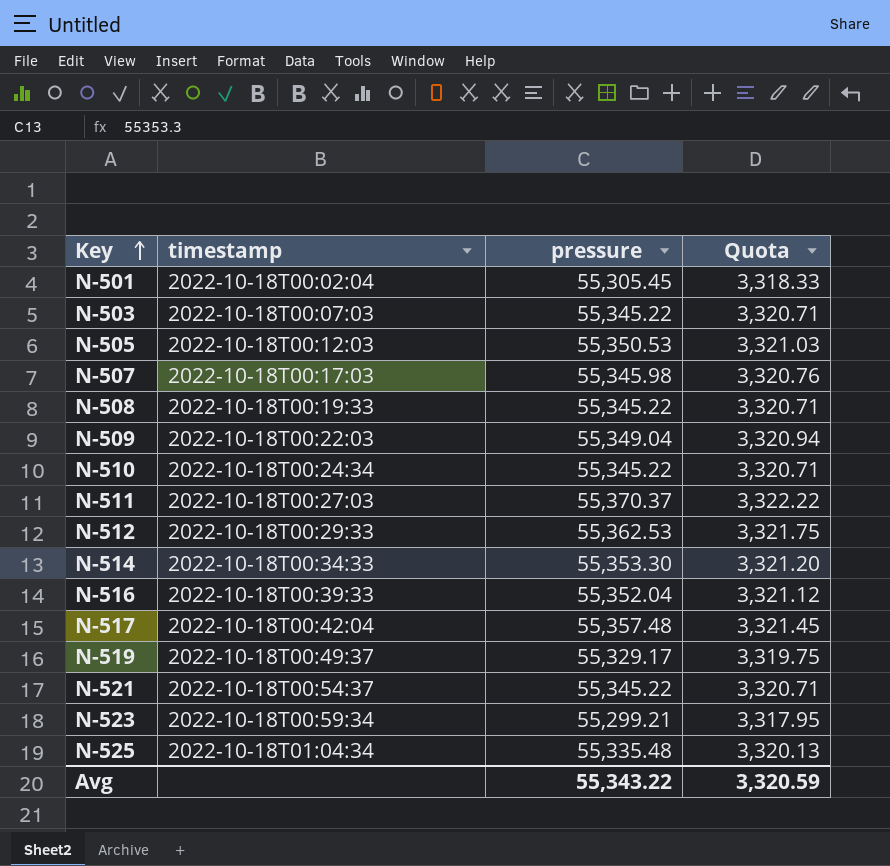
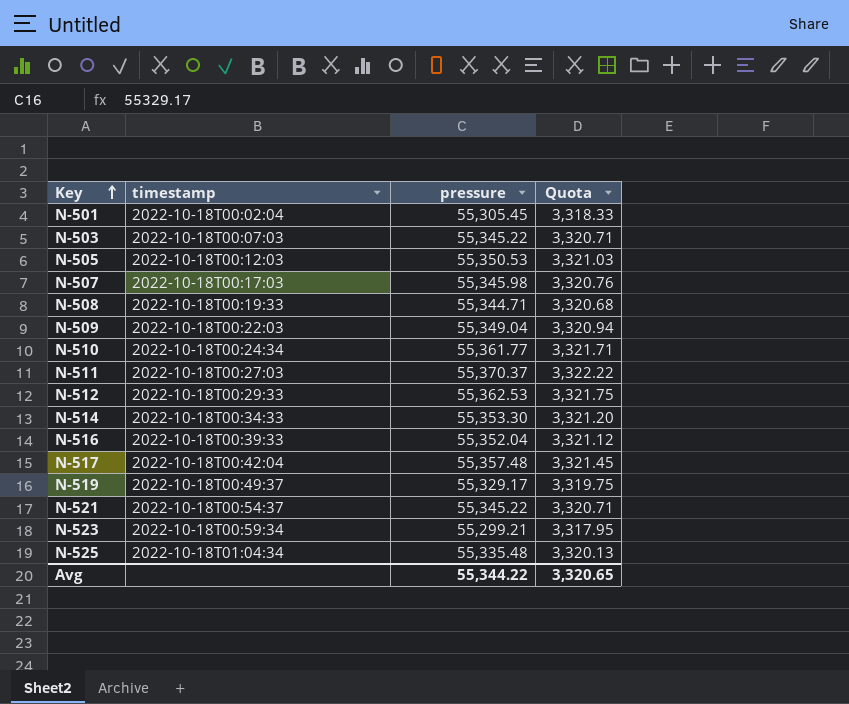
N-508 | pressure: 55,345.22 -> 55,344.71
N-508 | Quota: 3,320.71 -> 3,320.68
N-510 | pressure: 55,345.22 -> 55,361.77
N-510 | Quota: 3,320.71 -> 3,321.71
Avg | pressure: 55,343.22 -> 55,344.22
Avg | Quota: 3,320.59 -> 3,320.65

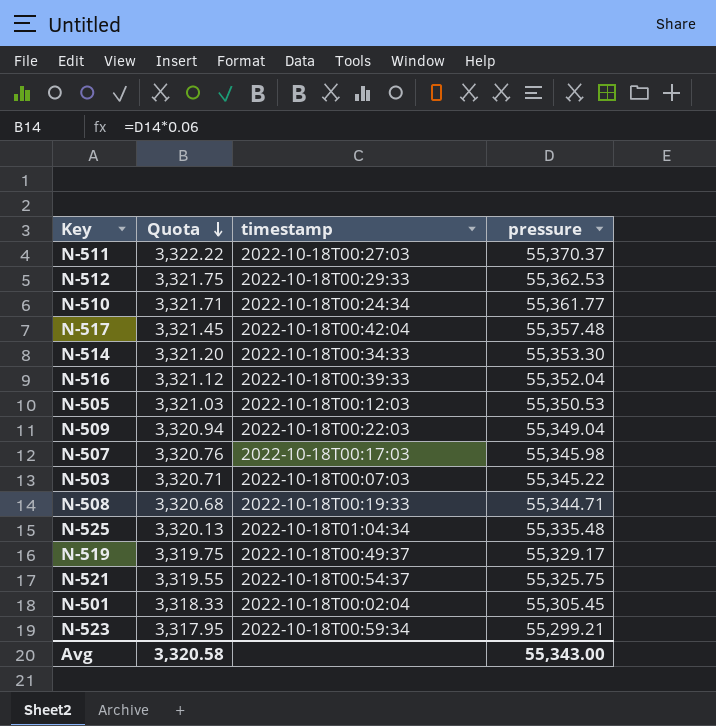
row order: Key ascending -> Quota descending
column Quota | position: 4 -> 2
N-521 | Quota: 3,320.71 -> 3,319.55
N-521 | pressure: 55,345.22 -> 55,325.75
Avg | Quota: 3,320.65 -> 3,320.58
Avg | pressure: 55,344.22 -> 55,343.00

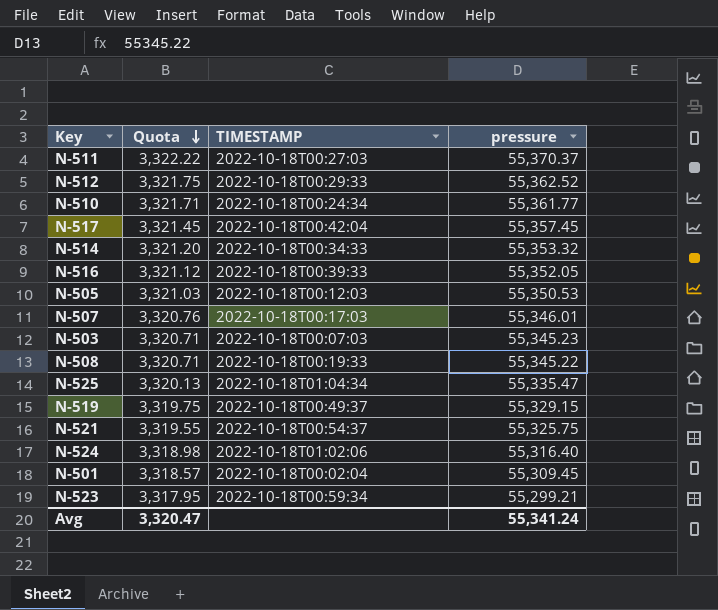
column name: timestamp -> TIMESTAMP
row N-509: 3,320.94 | 2022-10-18T00:22:03 | 55,349.04 -> none
N-512 | pressure: 55,362.53 -> 55,362.52
N-517 | pressure: 55,357.48 -> 55,357.45
N-514 | pressure: 55,353.30 -> 55,353.32
N-516 | pressure: 55,352.04 -> 55,352.05
N-507 | pressure: 55,345.98 -> 55,346.01
N-503 | pressure: 55,345.22 -> 55,345.23
N-508 | Quota: 3,320.68 -> 3,320.71
N-508 | pressure: 55,344.71 -> 55,345.22
N-525 | pressure: 55,335.48 -> 55,335.47
N-519 | pressure: 55,329.17 -> 55,329.15
row N-524: none -> 3,318.98 | 2022-10-18T01:02:06 | 55,316.40
N-501 | Quota: 3,318.33 -> 3,318.57
N-501 | pressure: 55,305.45 -> 55,309.45
Avg | Quota: 3,320.58 -> 3,320.47
Avg | pressure: 55,343.00 -> 55,341.24

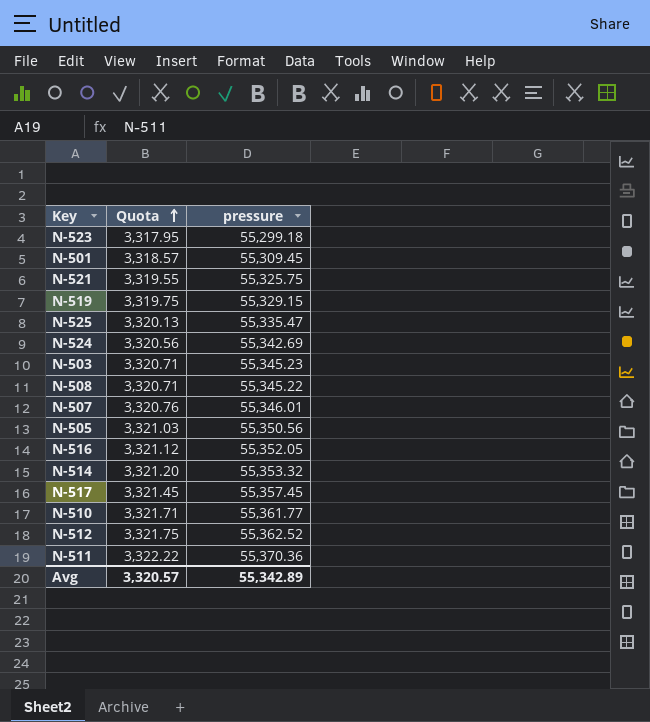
row order: Quota descending -> Quota ascending
column TIMESTAMP | position: 3 -> none
N-523 | pressure: 55,299.21 -> 55,299.18
N-524 | Quota: 3,318.98 -> 3,320.56
N-524 | pressure: 55,316.40 -> 55,342.69
N-505 | pressure: 55,350.53 -> 55,350.56
N-511 | pressure: 55,370.37 -> 55,370.36
Avg | Quota: 3,320.47 -> 3,320.57
Avg | pressure: 55,341.24 -> 55,342.89

